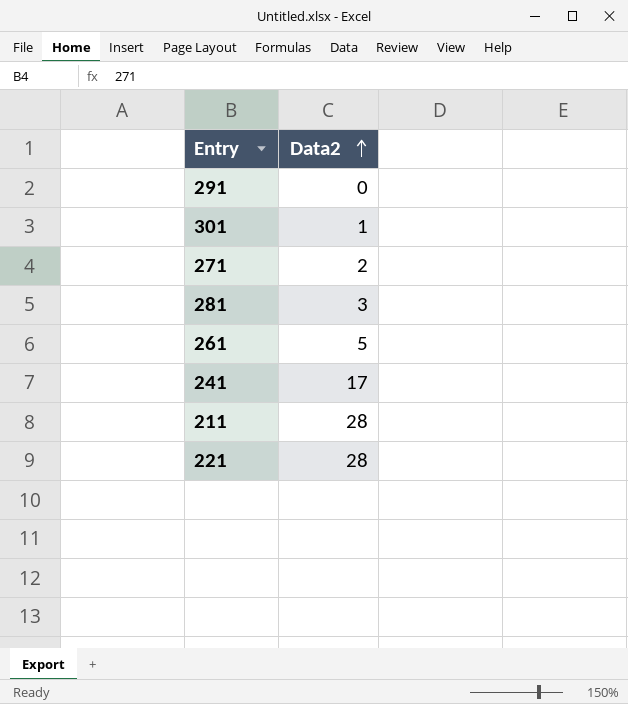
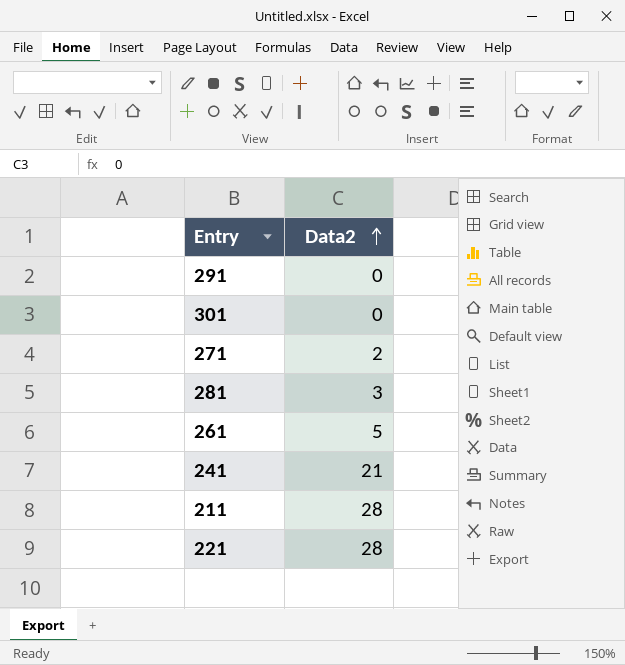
301 | Data2: 1 -> 0
241 | Data2: 17 -> 21

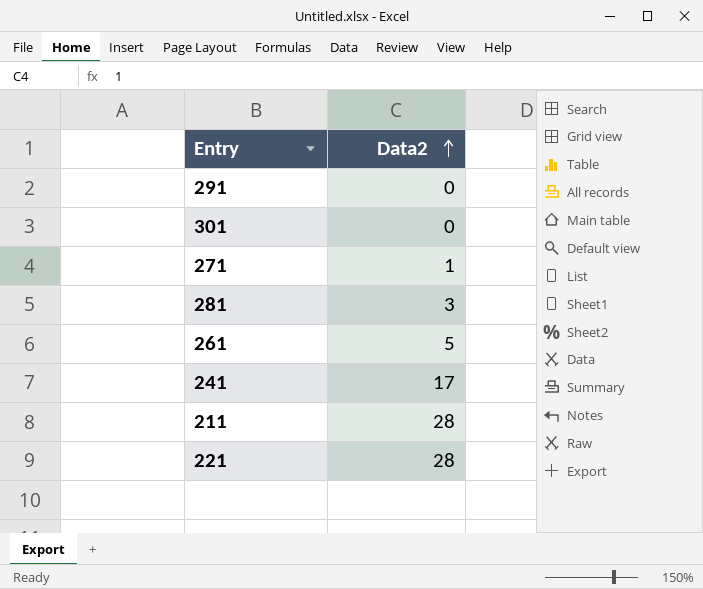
271 | Data2: 2 -> 1
241 | Data2: 21 -> 17

